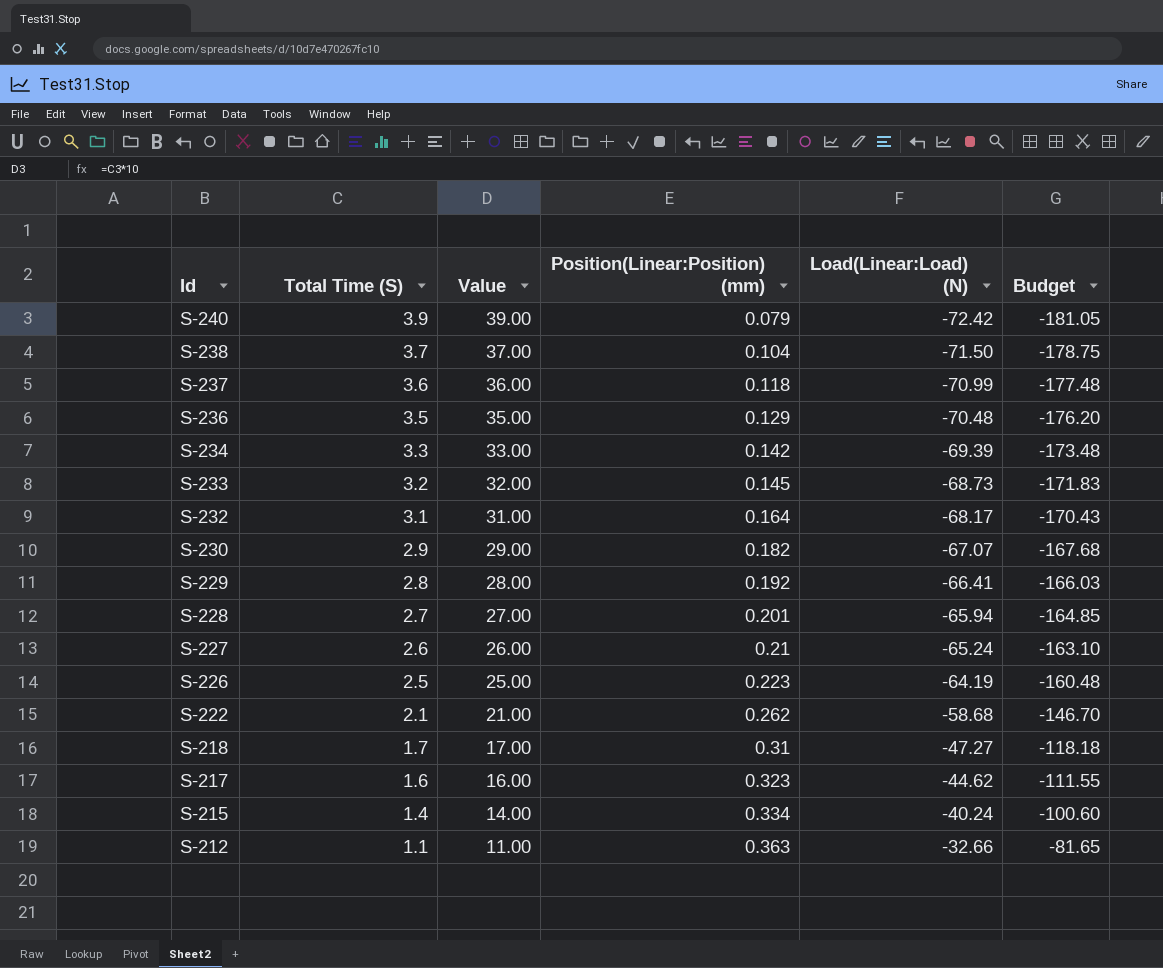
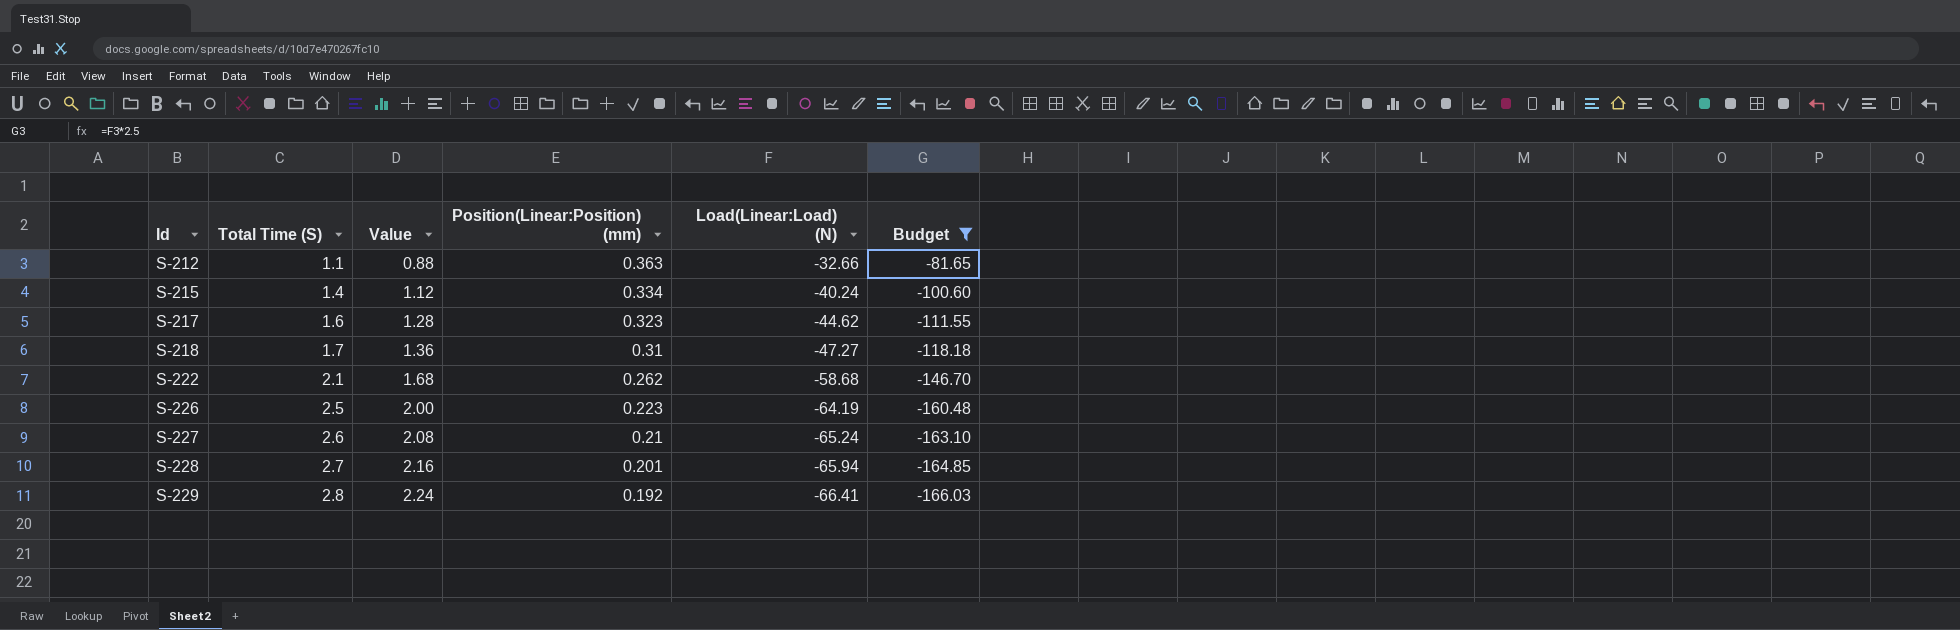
filter: none -> Budget >= -166.03
row order: Id descending -> Id ascending
column Value | formula: [Total Time (S)] * 10 -> [Total Time (S)] * 0.8

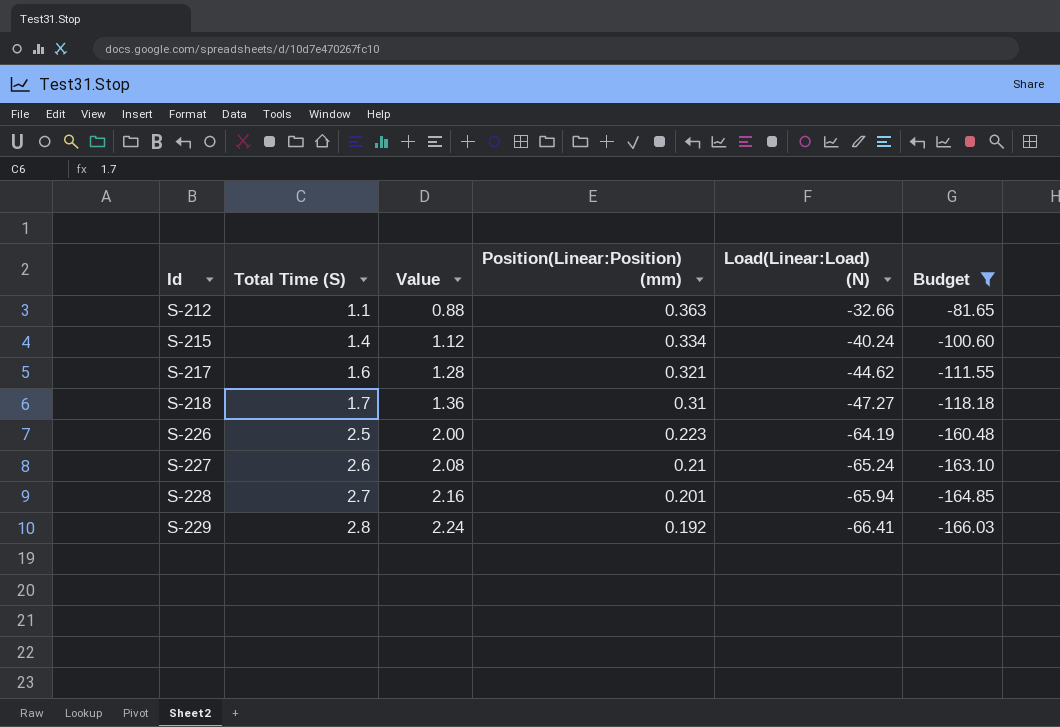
row S-222: 2.1 | 1.68 | 0.262 | -58.68 | -146.70 -> none
S-217 | Position(Linear:Position) (mm): 0.323 -> 0.321

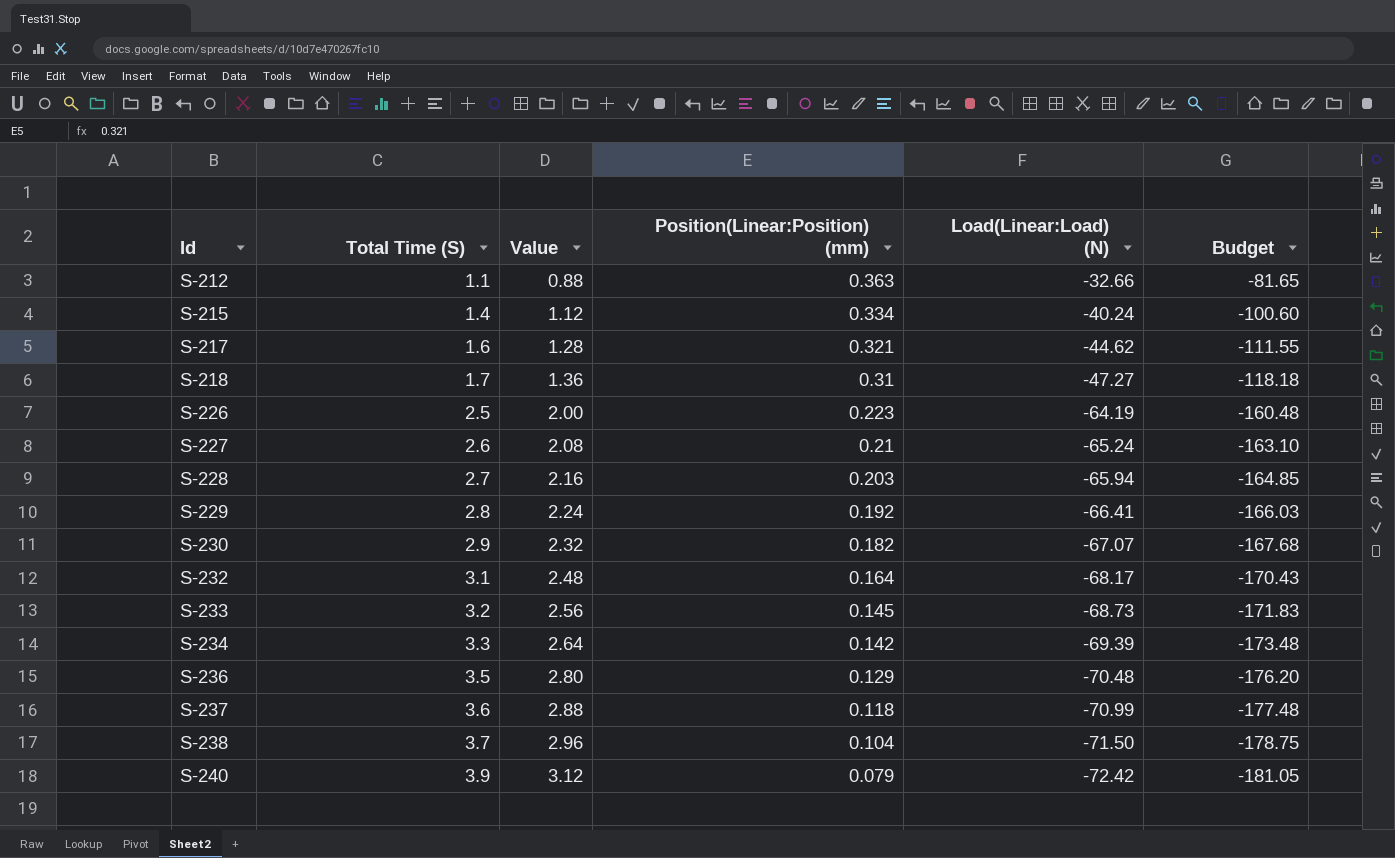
filter: Budget >= -166.03 -> none
S-228 | Position(Linear:Position) (mm): 0.201 -> 0.203

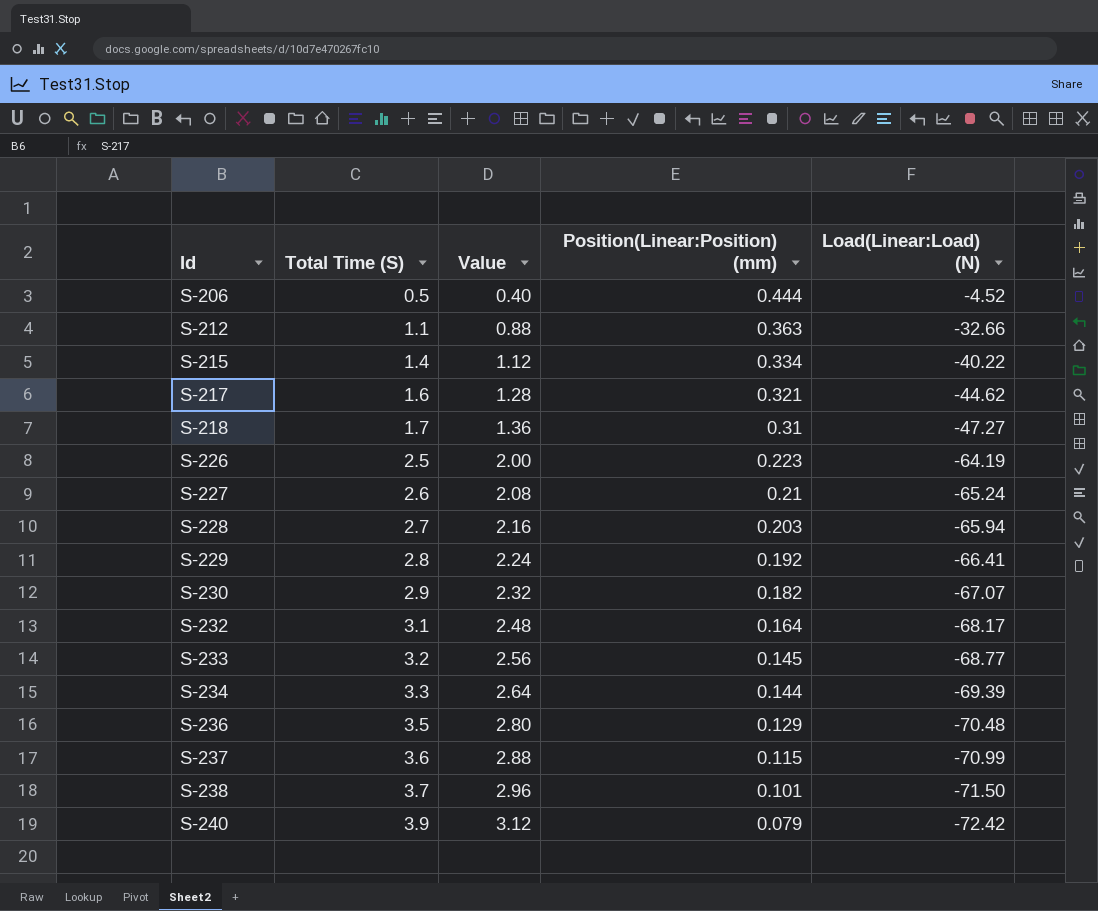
column Budget | formula: [Load(Linear:Load) (N)] * 2.5 -> none
row S-206: none -> 0.5 | 0.40 | 0.444 | -4.52
S-215 | Load(Linear:Load) (N): -40.24 -> -40.22
S-233 | Load(Linear:Load) (N): -68.73 -> -68.77
S-234 | Position(Linear:Position) (mm): 0.142 -> 0.144
S-237 | Position(Linear:Position) (mm): 0.118 -> 0.115
S-238 | Position(Linear:Position) (mm): 0.104 -> 0.101

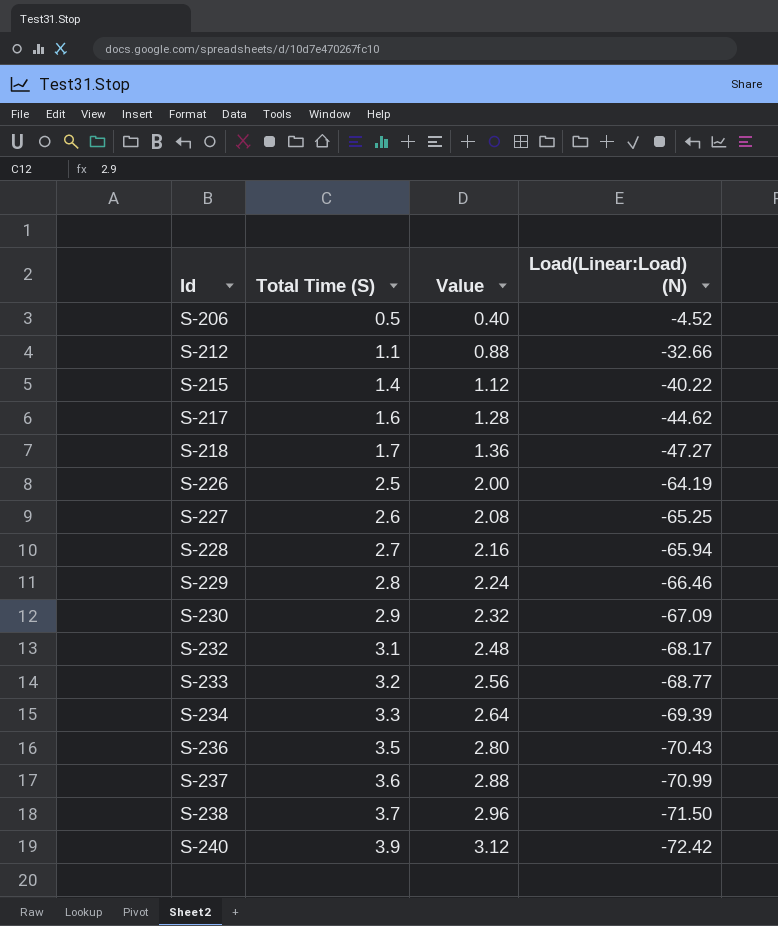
column Position(Linear:Position) (mm) | position: 4 -> none
S-227 | Load(Linear:Load) (N): -65.24 -> -65.25
S-229 | Load(Linear:Load) (N): -66.41 -> -66.46
S-230 | Load(Linear:Load) (N): -67.07 -> -67.09
S-236 | Load(Linear:Load) (N): -70.48 -> -70.43

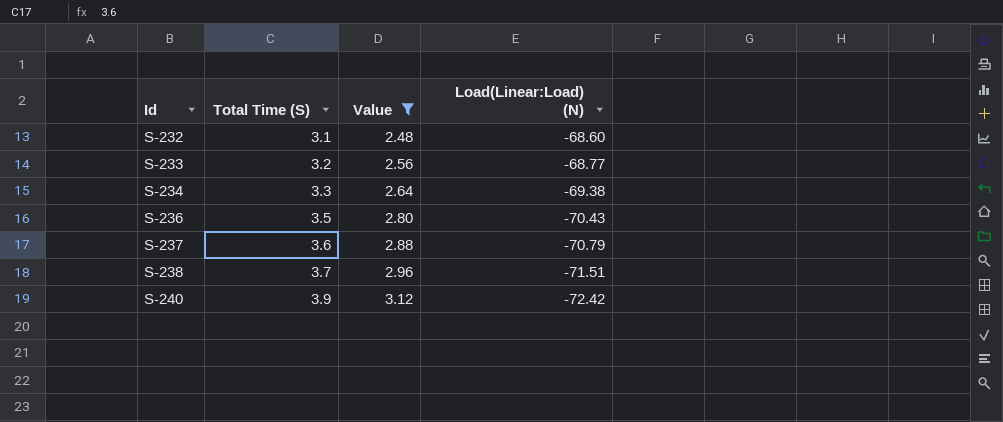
filter: none -> Value >= 2.48
S-232 | Load(Linear:Load) (N): -68.17 -> -68.60
S-234 | Load(Linear:Load) (N): -69.39 -> -69.38
S-237 | Load(Linear:Load) (N): -70.99 -> -70.79
S-238 | Load(Linear:Load) (N): -71.50 -> -71.51

